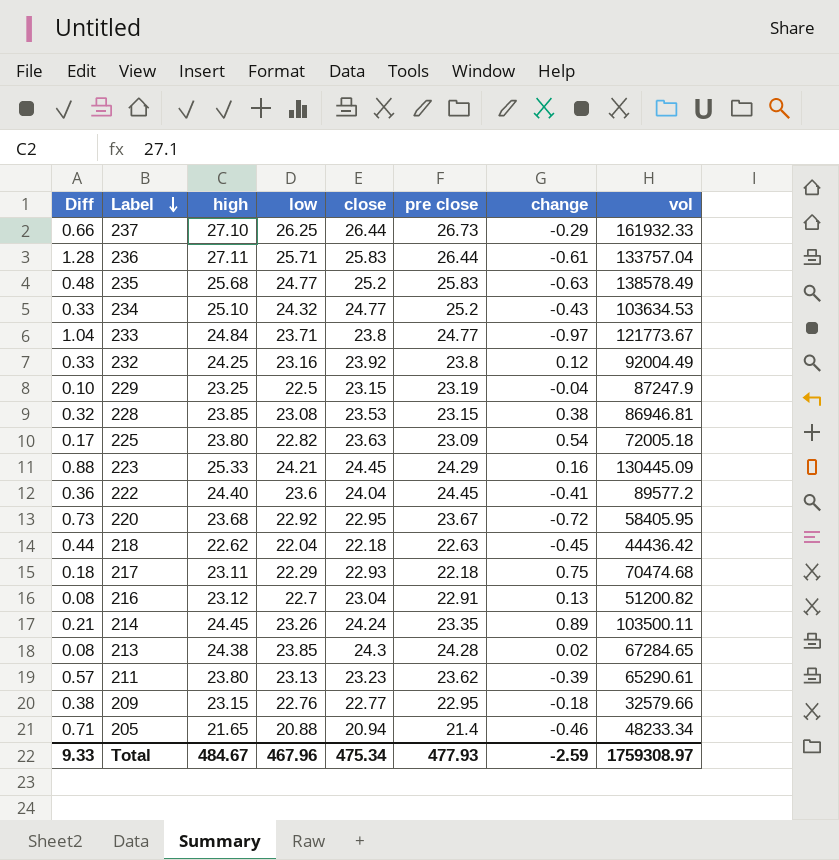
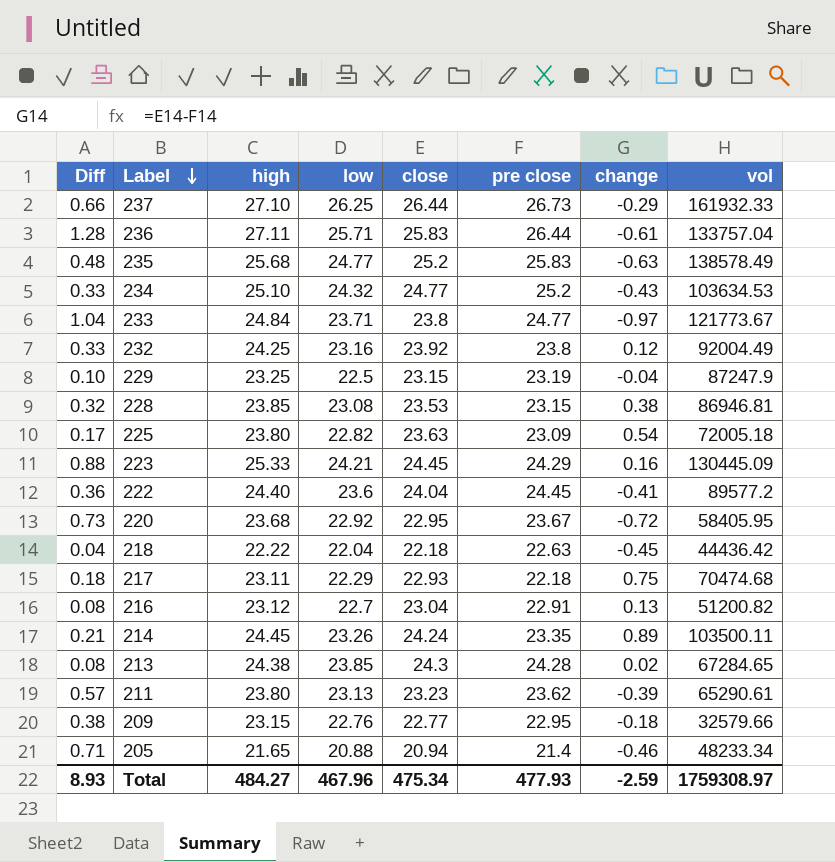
218 | Diff: 0.44 -> 0.04
218 | high: 22.62 -> 22.22
Total | Diff: 9.33 -> 8.93
Total | high: 484.67 -> 484.27

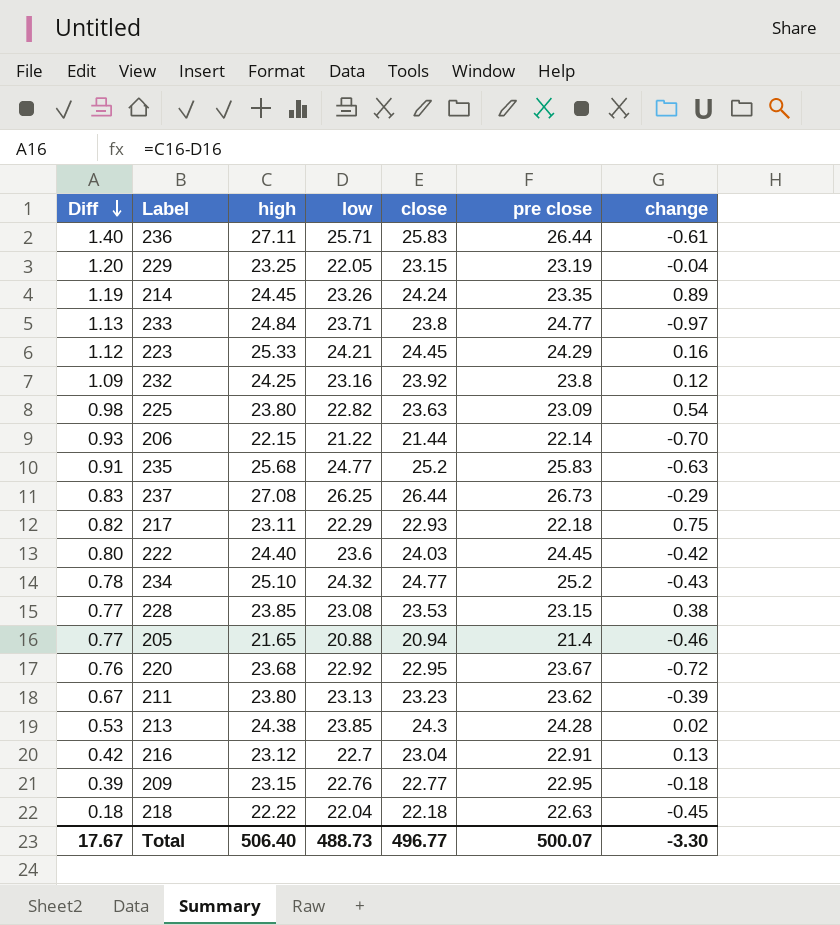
row order: Label descending -> Diff descending
column vol | position: 8 -> none
column Diff | formula: [high] - [close] -> [high] - [low]
229 | low: 22.5 -> 22.05
row 206: none -> 0.93 | 22.15 | 21.22 | 21.44 | 22.14 | -0.70
237 | high: 27.10 -> 27.08
222 | close: 24.04 -> 24.03
222 | change: -0.41 -> -0.42
Total | Diff: 8.93 -> 17.67
Total | high: 484.27 -> 506.40
Total | low: 467.96 -> 488.73
Total | close: 475.34 -> 496.77
Total | pre close: 477.93 -> 500.07
Total | change: -2.59 -> -3.30

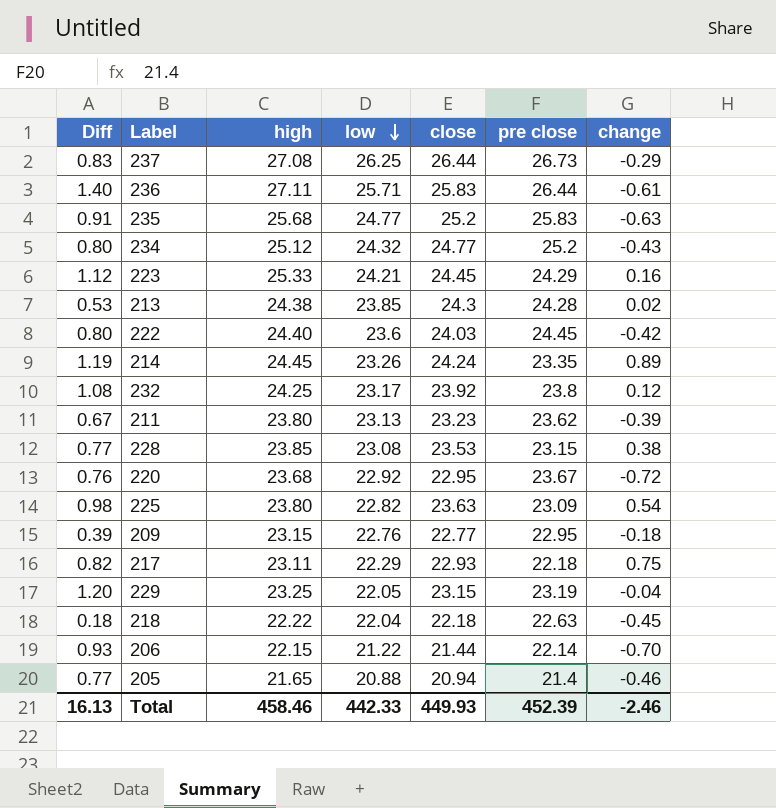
row order: Diff descending -> low descending
row 233: 1.13 | 24.84 | 23.71 | 23.8 | 24.77 | -0.97 -> none
row 216: 0.42 | 23.12 | 22.7 | 23.04 | 22.91 | 0.13 -> none
234 | Diff: 0.78 -> 0.80
234 | high: 25.10 -> 25.12
232 | Diff: 1.09 -> 1.08
232 | low: 23.16 -> 23.17
Total | Diff: 17.67 -> 16.13
Total | high: 506.40 -> 458.46
Total | low: 488.73 -> 442.33
Total | close: 496.77 -> 449.93
Total | pre close: 500.07 -> 452.39
Total | change: -3.30 -> -2.46

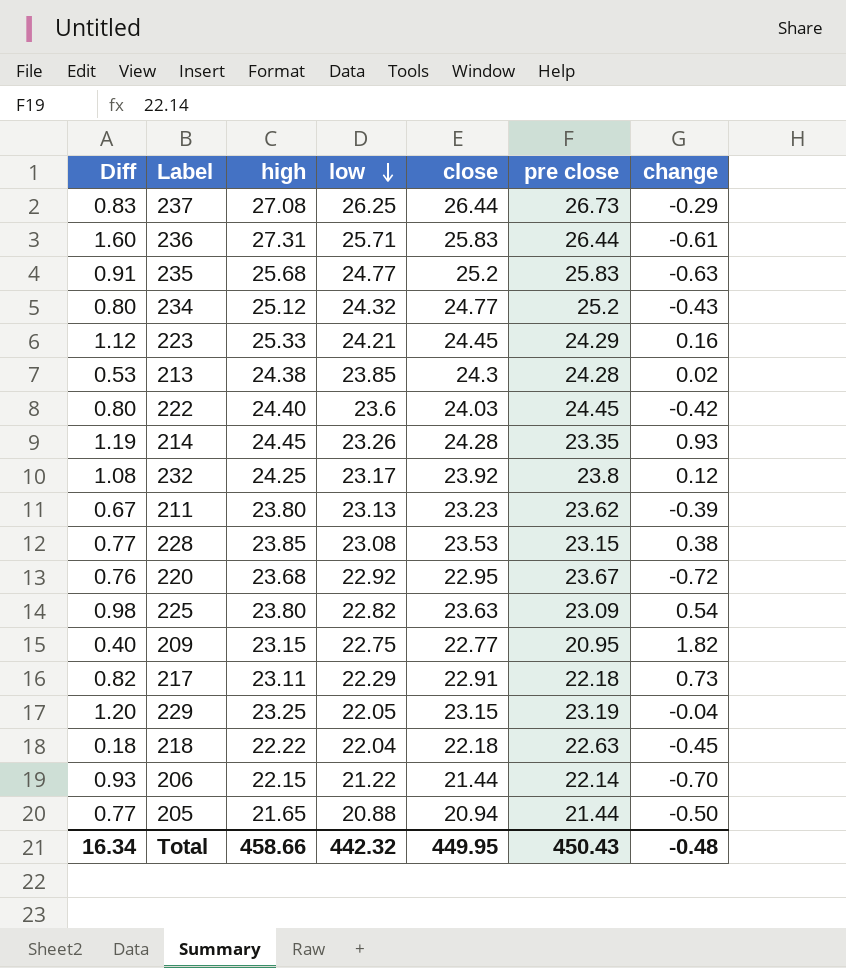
236 | Diff: 1.40 -> 1.60
236 | high: 27.11 -> 27.31
214 | close: 24.24 -> 24.28
214 | change: 0.89 -> 0.93
209 | Diff: 0.39 -> 0.40
209 | low: 22.76 -> 22.75
209 | pre close: 22.95 -> 20.95
209 | change: -0.18 -> 1.82
217 | close: 22.93 -> 22.91
217 | change: 0.75 -> 0.73
205 | pre close: 21.4 -> 21.44
205 | change: -0.46 -> -0.50
Total | Diff: 16.13 -> 16.34
Total | high: 458.46 -> 458.66
Total | low: 442.33 -> 442.32
Total | close: 449.93 -> 449.95
Total | pre close: 452.39 -> 450.43
Total | change: -2.46 -> -0.48

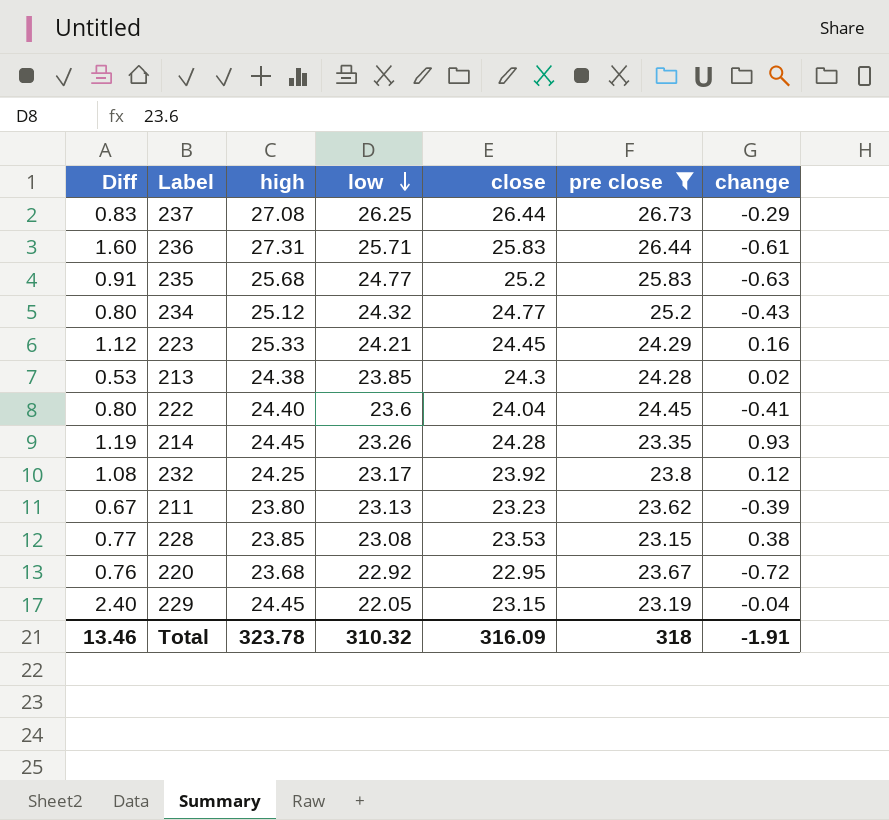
filter: none -> pre close >= 23.15
222 | close: 24.03 -> 24.04
222 | change: -0.42 -> -0.41
229 | Diff: 1.20 -> 2.40
229 | high: 23.25 -> 24.45
Total | Diff: 16.34 -> 13.46
Total | high: 458.66 -> 323.78
Total | low: 442.32 -> 310.32
Total | close: 449.95 -> 316.09
Total | pre close: 450.43 -> 318
Total | change: -0.48 -> -1.91

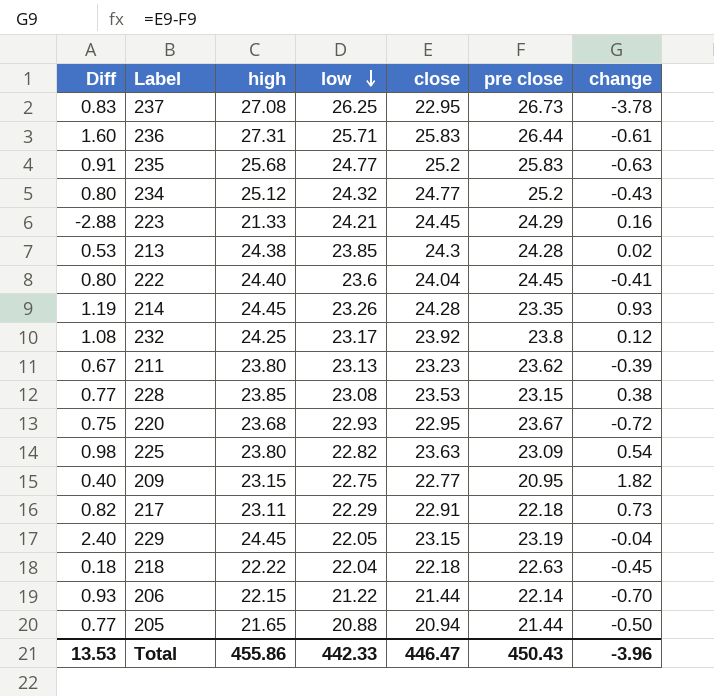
filter: pre close >= 23.15 -> none
237 | close: 26.44 -> 22.95
237 | change: -0.29 -> -3.78
223 | Diff: 1.12 -> -2.88
223 | high: 25.33 -> 21.33
220 | Diff: 0.76 -> 0.75
220 | low: 22.92 -> 22.93
Total | Diff: 13.46 -> 13.53
Total | high: 323.78 -> 455.86
Total | low: 310.32 -> 442.33
Total | close: 316.09 -> 446.47
Total | pre close: 318 -> 450.43
Total | change: -1.91 -> -3.96

